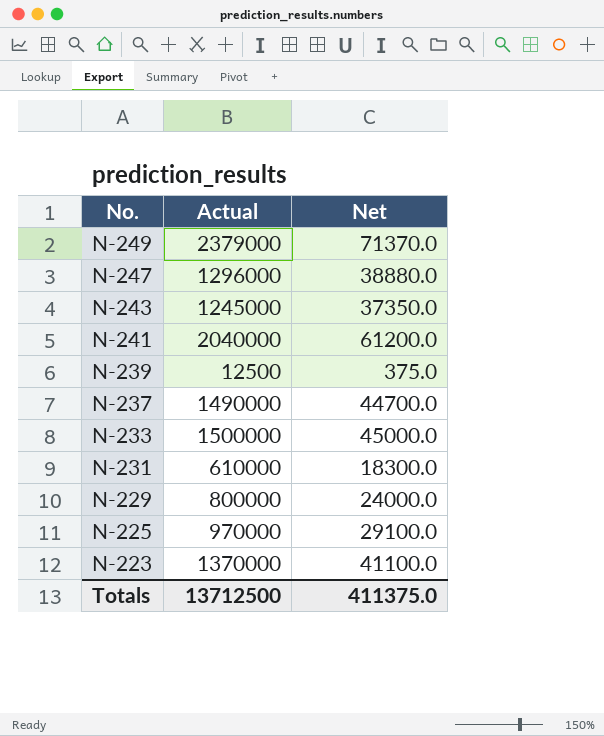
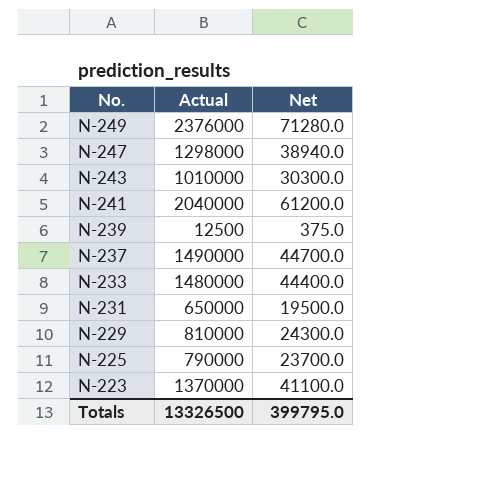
N-249 | Actual: 2379000 -> 2376000
N-249 | Net: 71370.0 -> 71280.0
N-247 | Actual: 1296000 -> 1298000
N-247 | Net: 38880.0 -> 38940.0
N-243 | Actual: 1245000 -> 1010000
N-243 | Net: 37350.0 -> 30300.0
N-233 | Actual: 1500000 -> 1480000
N-233 | Net: 45000.0 -> 44400.0
N-231 | Actual: 610000 -> 650000
N-231 | Net: 18300.0 -> 19500.0
N-229 | Actual: 800000 -> 810000
N-229 | Net: 24000.0 -> 24300.0
N-225 | Actual: 970000 -> 790000
N-225 | Net: 29100.0 -> 23700.0
Totals | Actual: 13712500 -> 13326500
Totals | Net: 411375.0 -> 399795.0

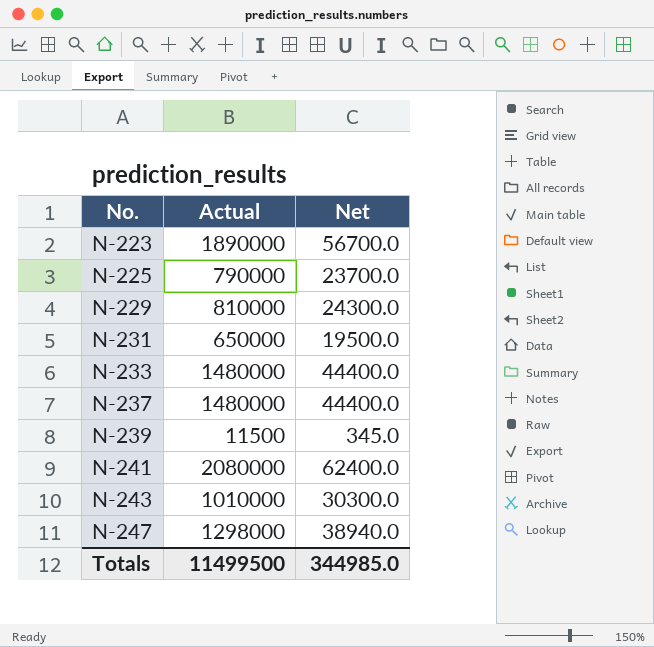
row order: No. descending -> No. ascending
row N-249: 2376000 | 71280.0 -> none
N-223 | Actual: 1370000 -> 1890000
N-223 | Net: 41100.0 -> 56700.0
N-237 | Actual: 1490000 -> 1480000
N-237 | Net: 44700.0 -> 44400.0
N-239 | Actual: 12500 -> 11500
N-239 | Net: 375.0 -> 345.0
N-241 | Actual: 2040000 -> 2080000
N-241 | Net: 61200.0 -> 62400.0
Totals | Actual: 13326500 -> 11499500
Totals | Net: 399795.0 -> 344985.0

